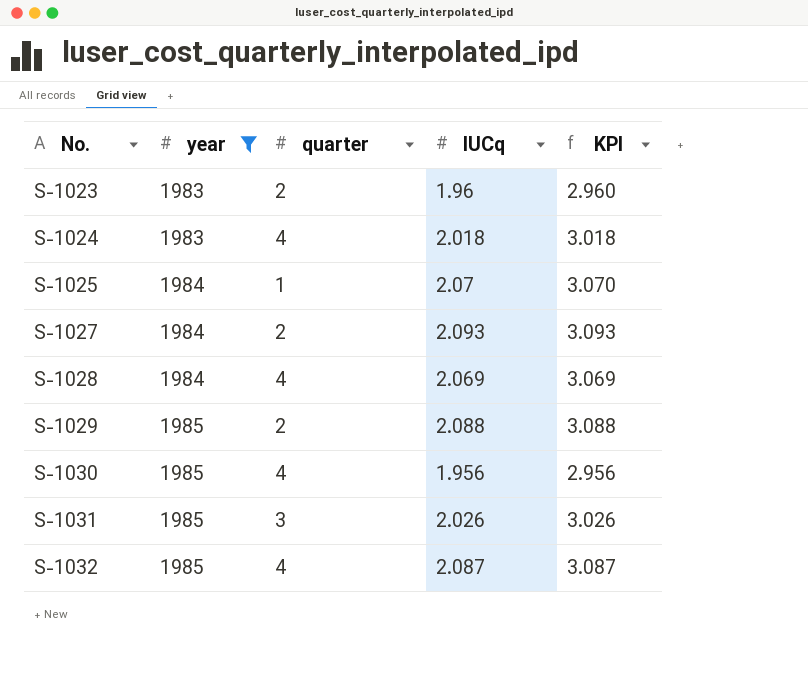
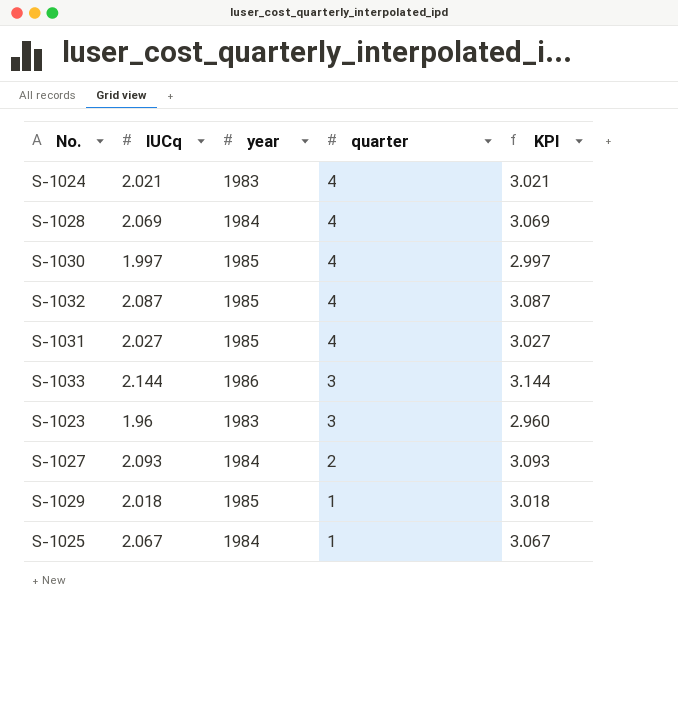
filter: year != 1986 -> none
row order: No. ascending -> quarter descending
column lUCq | position: 4 -> 2
S-1024 | lUCq: 2.018 -> 2.021
S-1024 | KPI: 3.018 -> 3.021
S-1030 | lUCq: 1.956 -> 1.997
S-1030 | KPI: 2.956 -> 2.997
S-1031 | lUCq: 2.026 -> 2.027
S-1031 | quarter: 3 -> 4
S-1031 | KPI: 3.026 -> 3.027
S-1023 | quarter: 2 -> 3
S-1029 | lUCq: 2.088 -> 2.018
S-1029 | quarter: 2 -> 1
S-1029 | KPI: 3.088 -> 3.018
S-1025 | lUCq: 2.07 -> 2.067
S-1025 | KPI: 3.070 -> 3.067

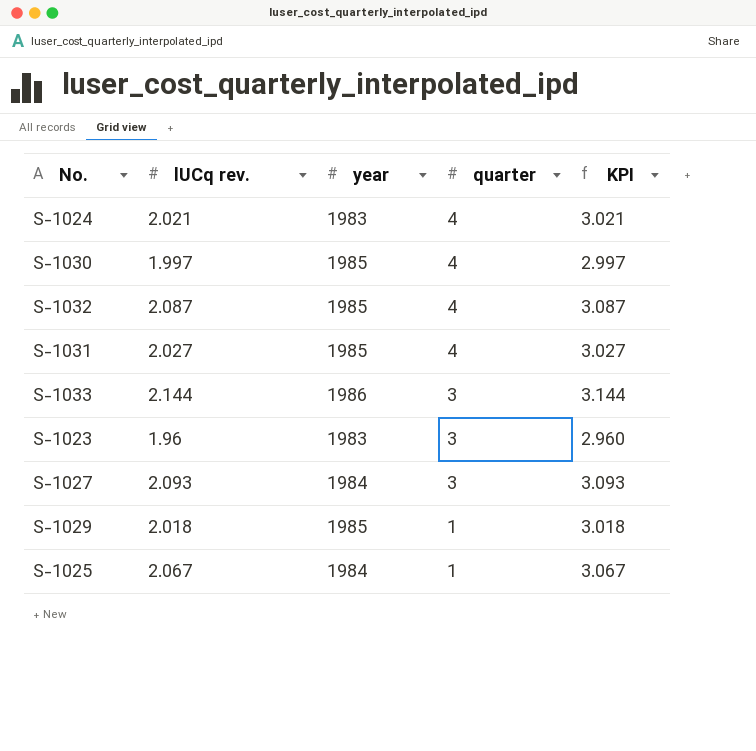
column name: lUCq -> lUCq rev.
row S-1028: 2.069 | 1984 | 4 | 3.069 -> none
S-1027 | quarter: 2 -> 3

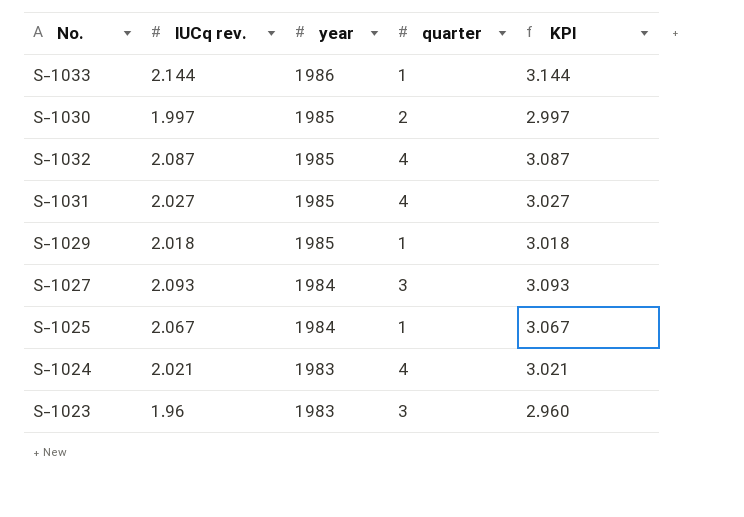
row order: quarter descending -> year descending
S-1033 | quarter: 3 -> 1
S-1030 | quarter: 4 -> 2

